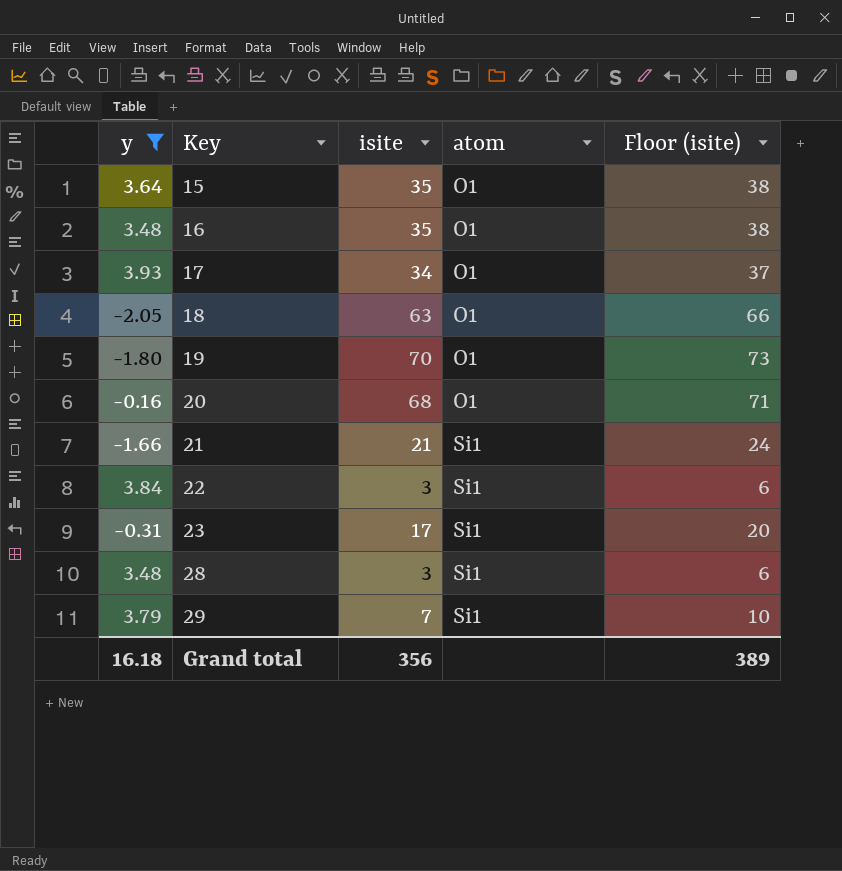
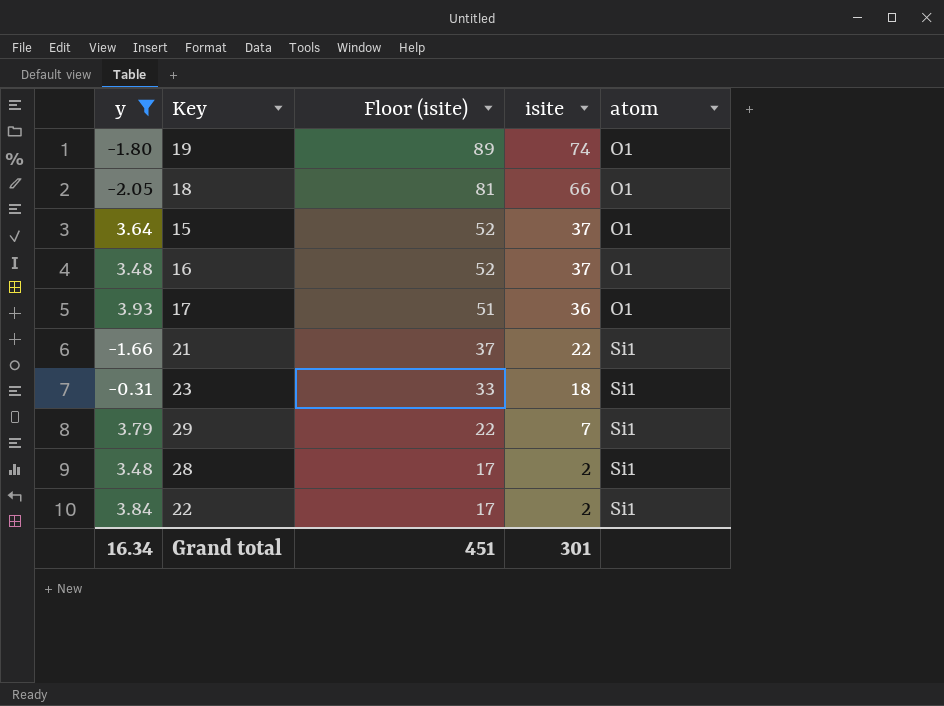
row order: Key ascending -> Floor (isite) descending
column Floor (isite) | formula: [isite] + 3 -> [isite] + 15
column Floor (isite) | position: 5 -> 3
row 20: -0.16 | 68 | O1 | 71 -> none
19 | isite: 70 -> 74
18 | isite: 63 -> 66
15 | isite: 35 -> 37
16 | isite: 35 -> 37
17 | isite: 34 -> 36
21 | isite: 21 -> 22
23 | isite: 17 -> 18
28 | isite: 3 -> 2
22 | isite: 3 -> 2
Grand total | y: 16.18 -> 16.34
Grand total | Floor (isite): 389 -> 451
Grand total | isite: 356 -> 301

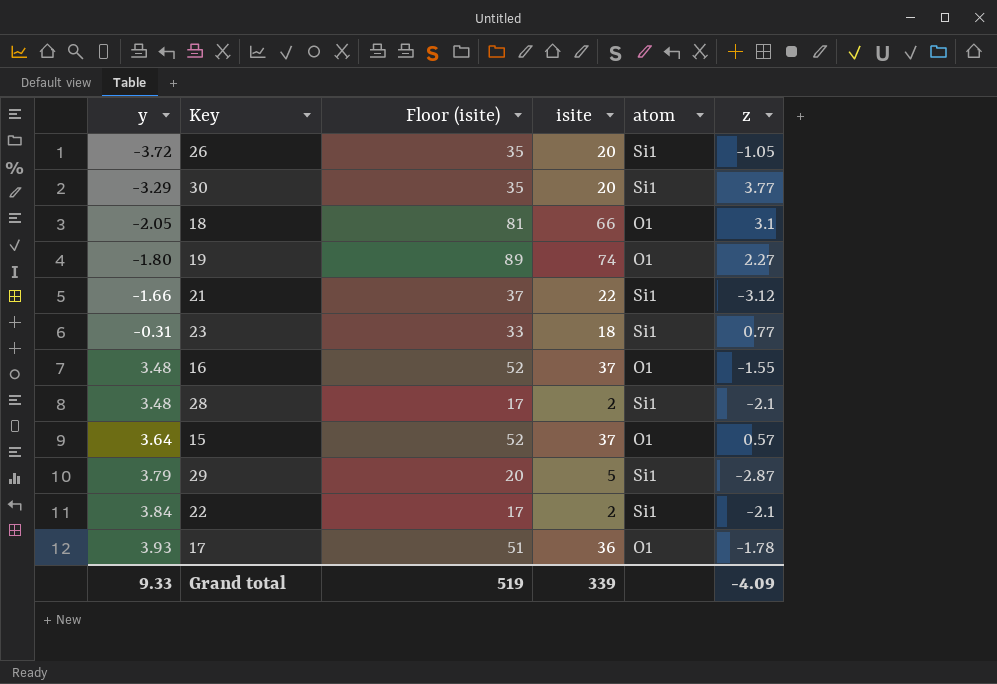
filter: y >= -2.05 -> none
row order: Floor (isite) descending -> y ascending
column z | position: none -> 6
29 | Floor (isite): 22 -> 20
29 | isite: 7 -> 5
Grand total | y: 16.34 -> 9.33
Grand total | Floor (isite): 451 -> 519
Grand total | isite: 301 -> 339

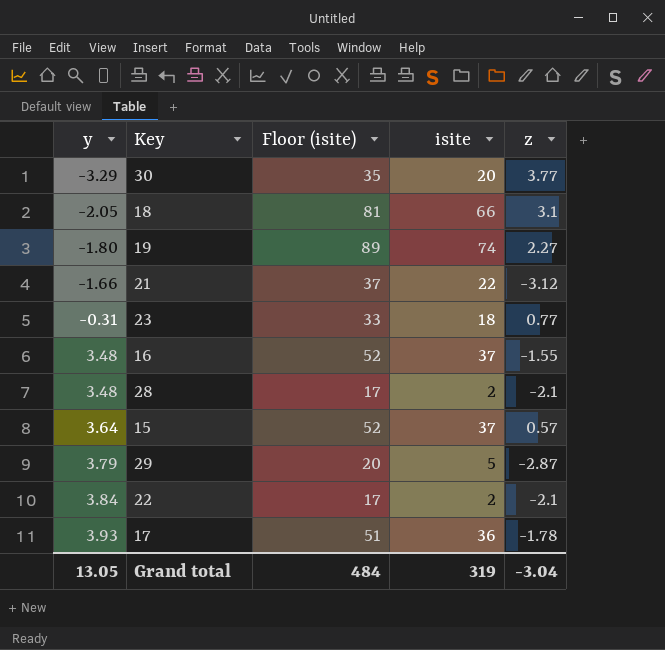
column atom | position: 5 -> none
row 26: -3.72 | 35 | 20 | Si1 | -1.05 -> none
Grand total | y: 9.33 -> 13.05
Grand total | Floor (isite): 519 -> 484
Grand total | isite: 339 -> 319
Grand total | z: -4.09 -> -3.04

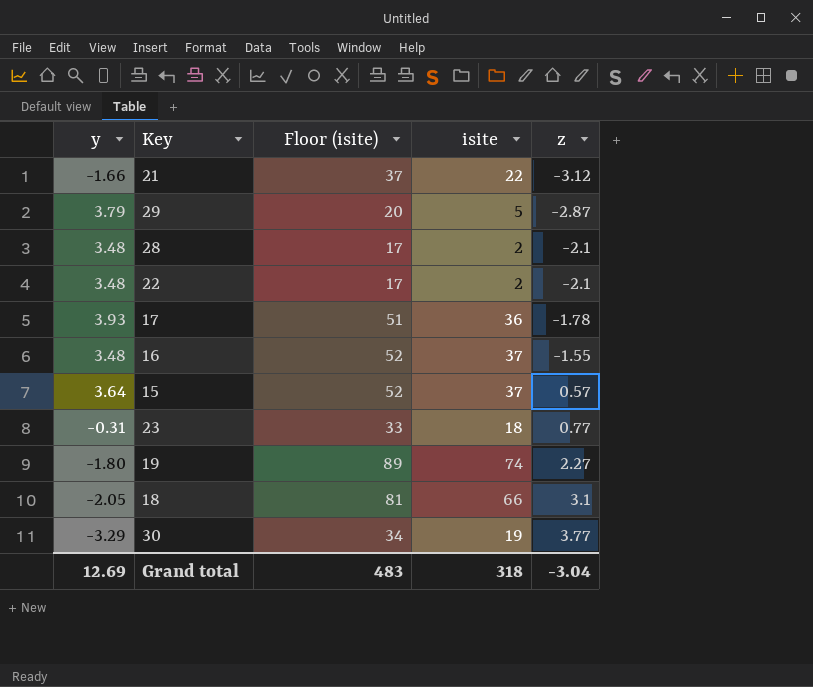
row order: y ascending -> z ascending
22 | y: 3.84 -> 3.48
30 | Floor (isite): 35 -> 34
30 | isite: 20 -> 19
Grand total | y: 13.05 -> 12.69
Grand total | Floor (isite): 484 -> 483
Grand total | isite: 319 -> 318

